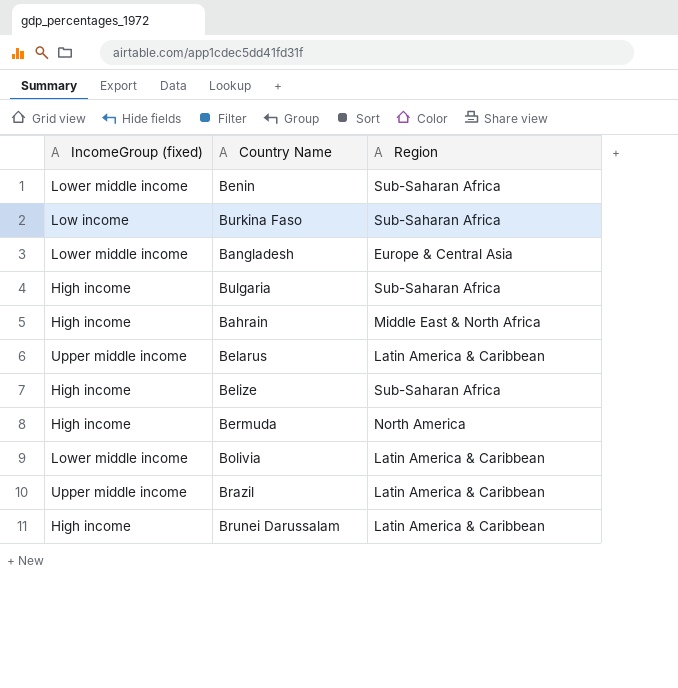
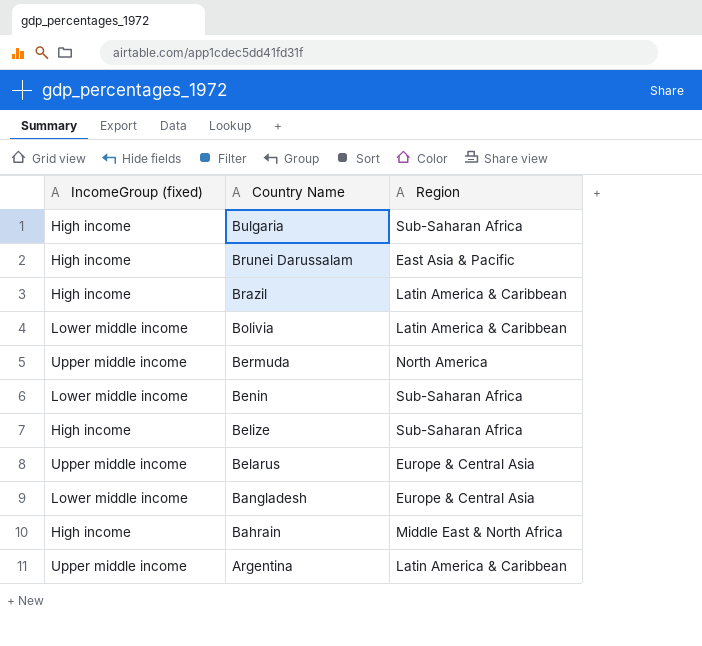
row order: none -> Country Name descending
row Burkina Faso: Low income | Sub-Saharan Africa -> none
Brunei Darussalam | Region: Latin America & Caribbean -> East Asia & Pacific
Brazil | IncomeGroup (fixed): Upper middle income -> High income
Bermuda | IncomeGroup (fixed): High income -> Upper middle income
Belarus | Region: Latin America & Caribbean -> Europe & Central Asia
row Argentina: none -> Upper middle income | Latin America & Caribbean

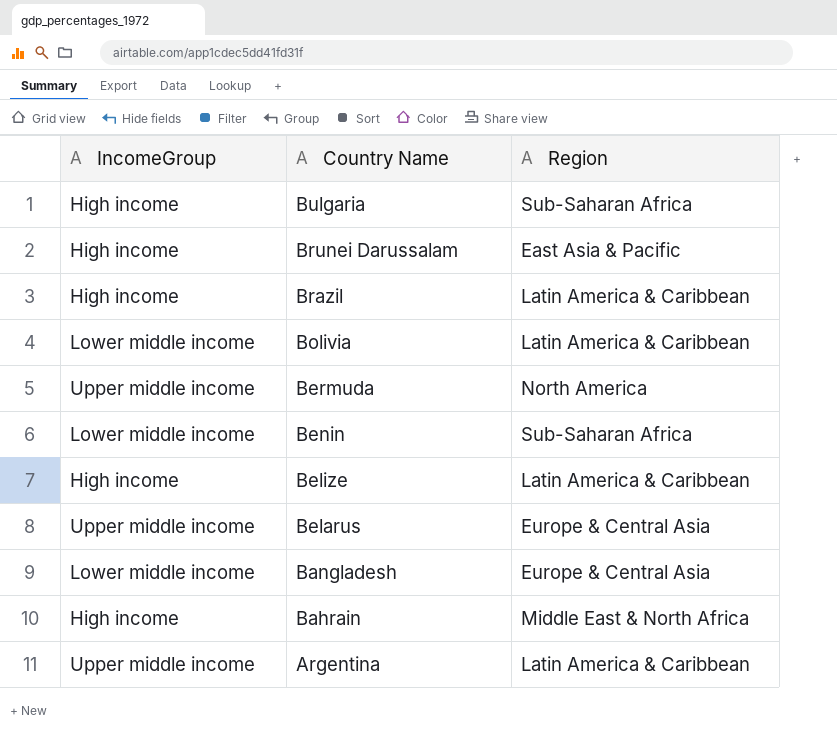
column name: IncomeGroup (fixed) -> IncomeGroup
Belize | Region: Sub-Saharan Africa -> Latin America & Caribbean

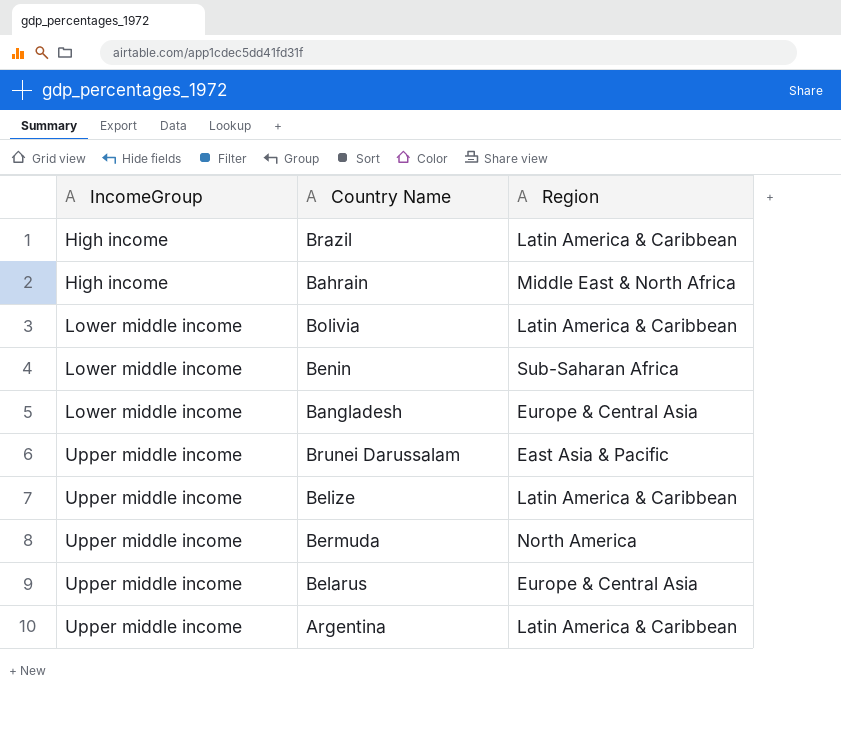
row order: Country Name descending -> IncomeGroup ascending
row Bulgaria: High income | Sub-Saharan Africa -> none
Brunei Darussalam | IncomeGroup: High income -> Upper middle income
Belize | IncomeGroup: High income -> Upper middle income

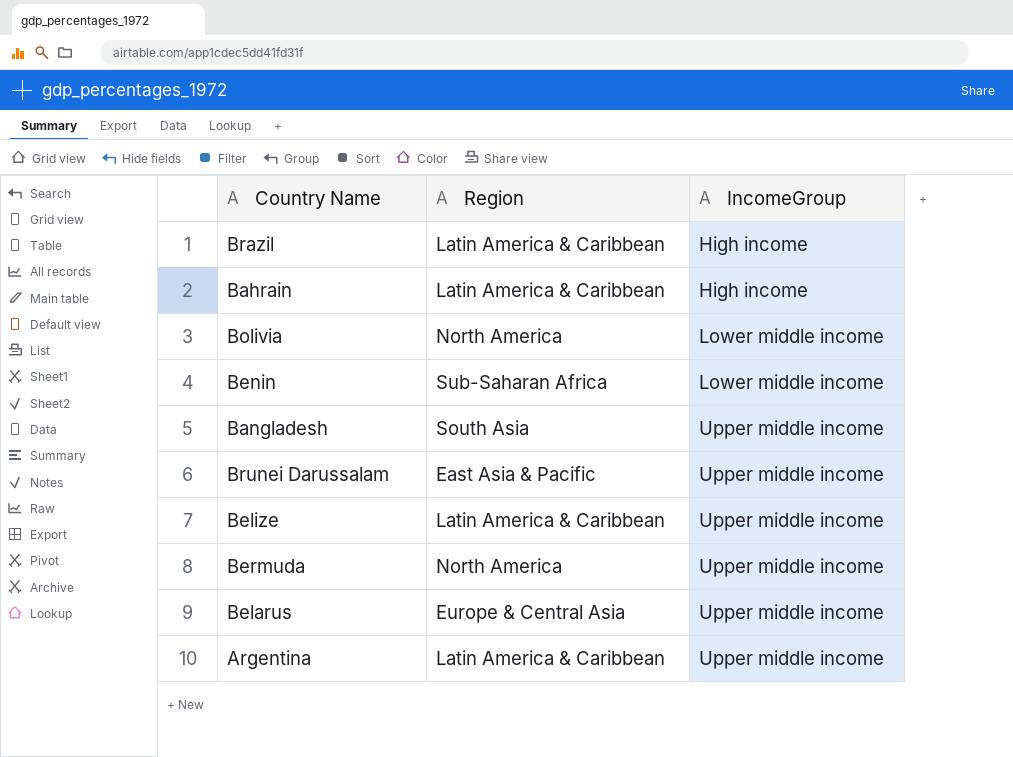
column IncomeGroup | position: 1 -> 3
Bahrain | Region: Middle East & North Africa -> Latin America & Caribbean
Bolivia | Region: Latin America & Caribbean -> North America
Bangladesh | Region: Europe & Central Asia -> South Asia
Bangladesh | IncomeGroup: Lower middle income -> Upper middle income

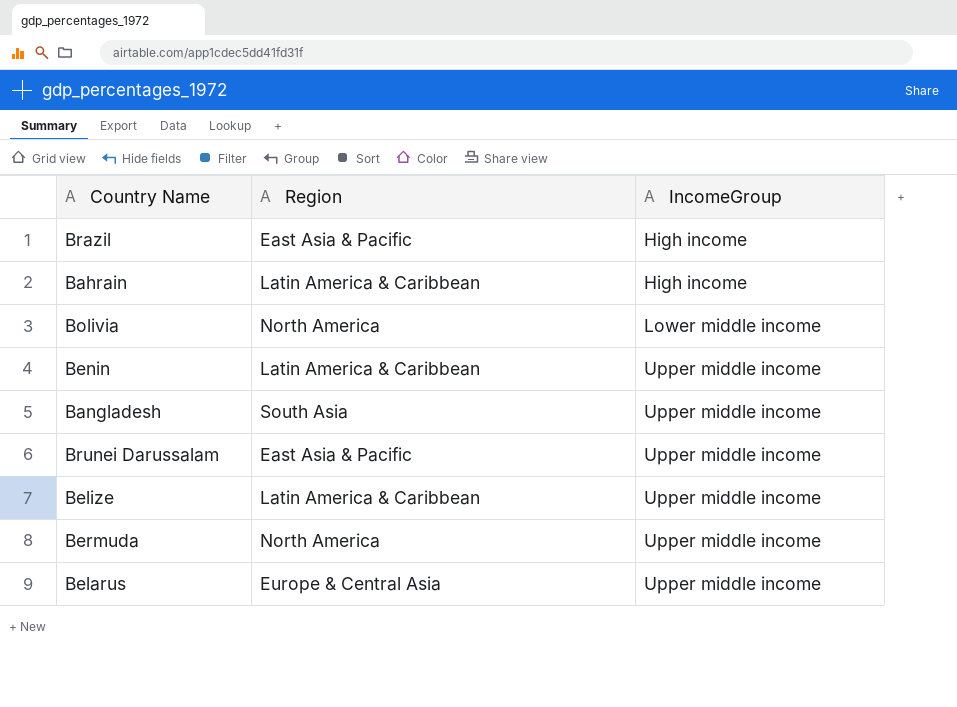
row Argentina: Latin America & Caribbean | Upper middle income -> none
Brazil | Region: Latin America & Caribbean -> East Asia & Pacific
Benin | Region: Sub-Saharan Africa -> Latin America & Caribbean
Benin | IncomeGroup: Lower middle income -> Upper middle income

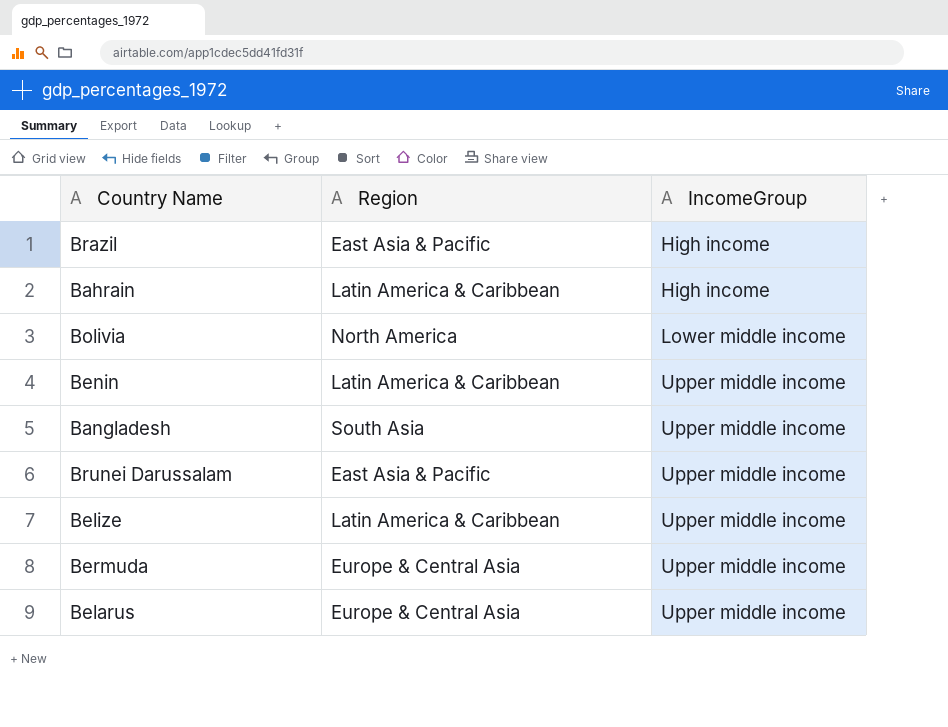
Bermuda | Region: North America -> Europe & Central Asia

